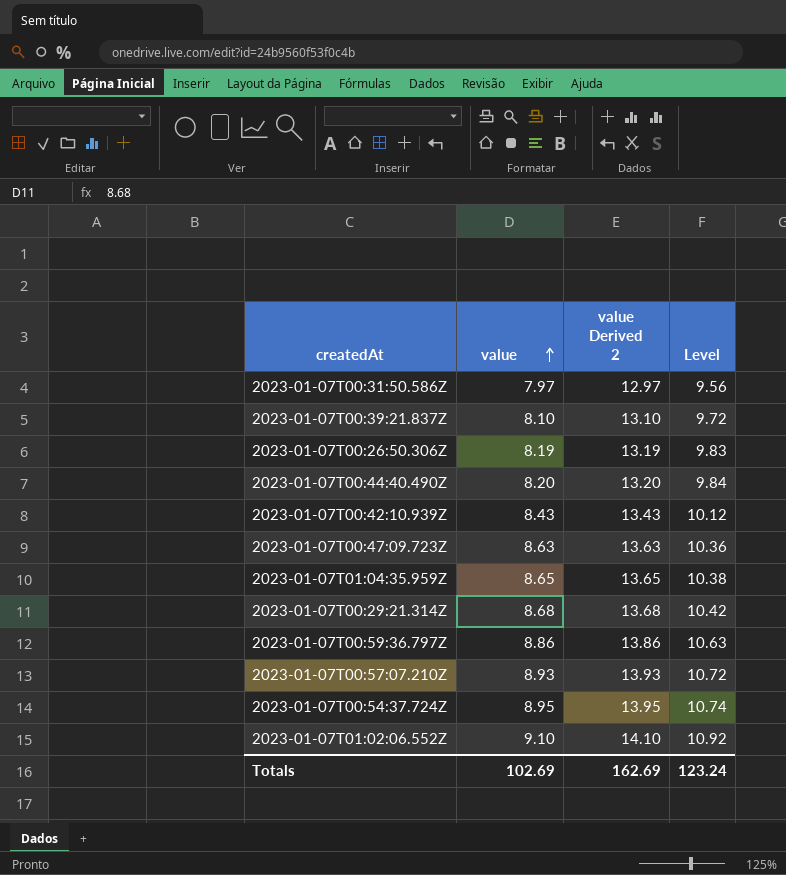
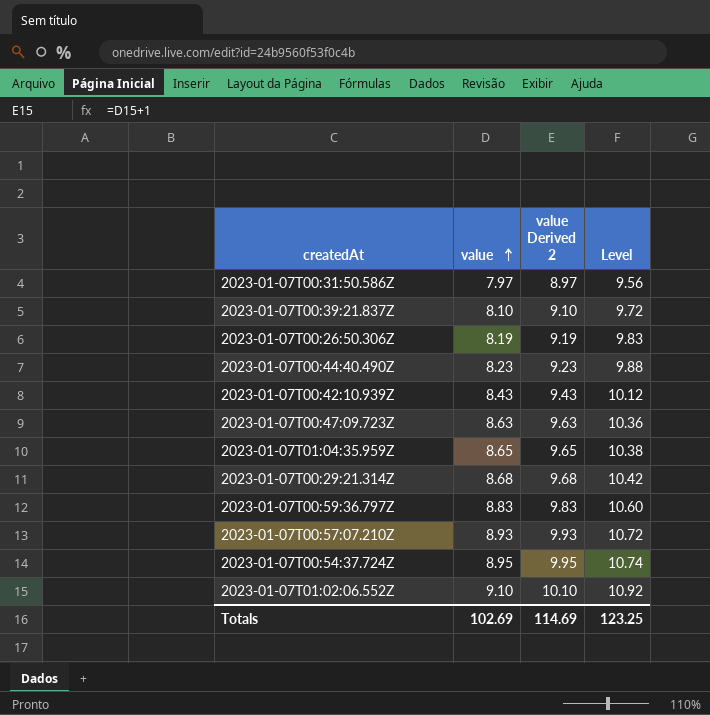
column value Derived 2 | formula: [value] + 5 -> [value] + 1
2023-01-07T00:44:40.490Z | value: 8.20 -> 8.23
2023-01-07T00:44:40.490Z | Level: 9.84 -> 9.88
2023-01-07T00:59:36.797Z | value: 8.86 -> 8.83
2023-01-07T00:59:36.797Z | Level: 10.63 -> 10.60
Totals | value Derived 2: 162.69 -> 114.69
Totals | Level: 123.24 -> 123.25

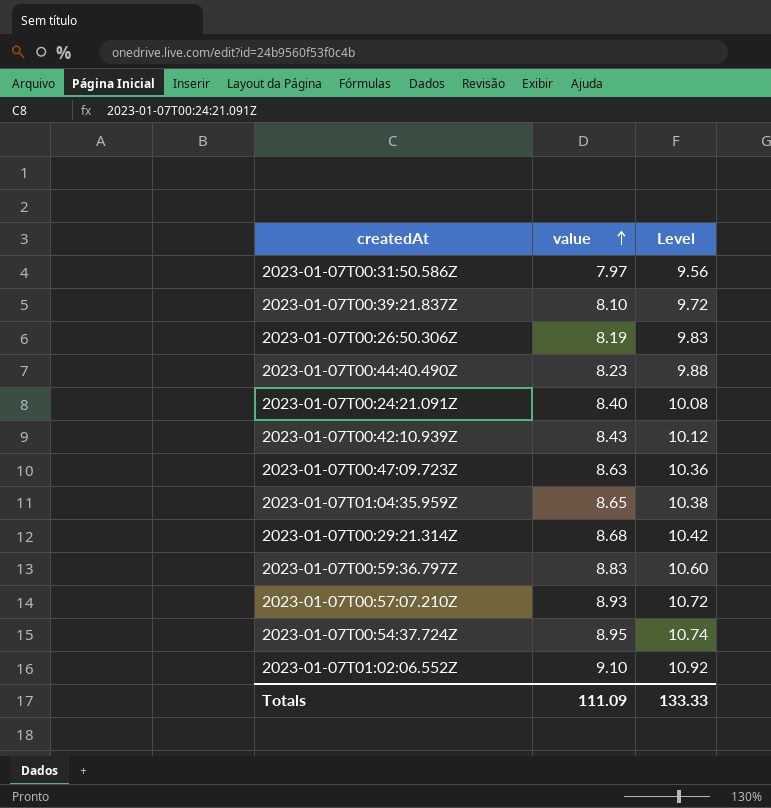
column value Derived 2 | formula: [value] + 1 -> none
row 2023-01-07T00:24:21.091Z: none -> 8.40 | 10.08
Totals | value: 102.69 -> 111.09
Totals | Level: 123.25 -> 133.33

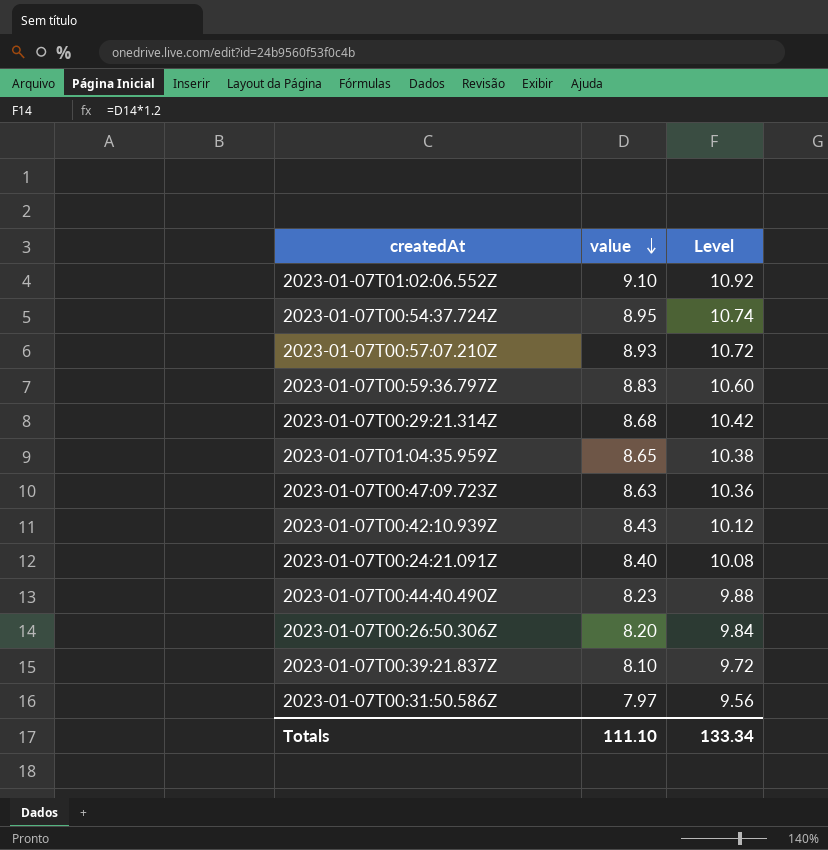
row order: value ascending -> value descending
2023-01-07T00:26:50.306Z | value: 8.19 -> 8.20
2023-01-07T00:26:50.306Z | Level: 9.83 -> 9.84
Totals | value: 111.09 -> 111.10
Totals | Level: 133.33 -> 133.34

